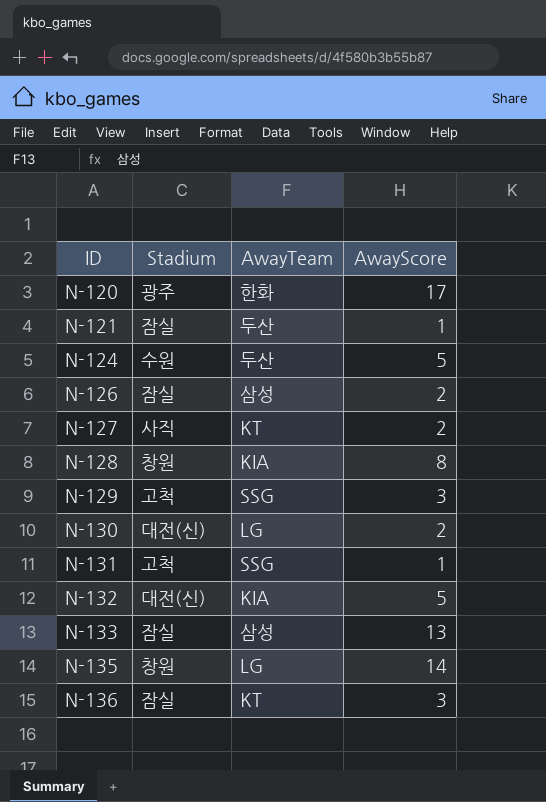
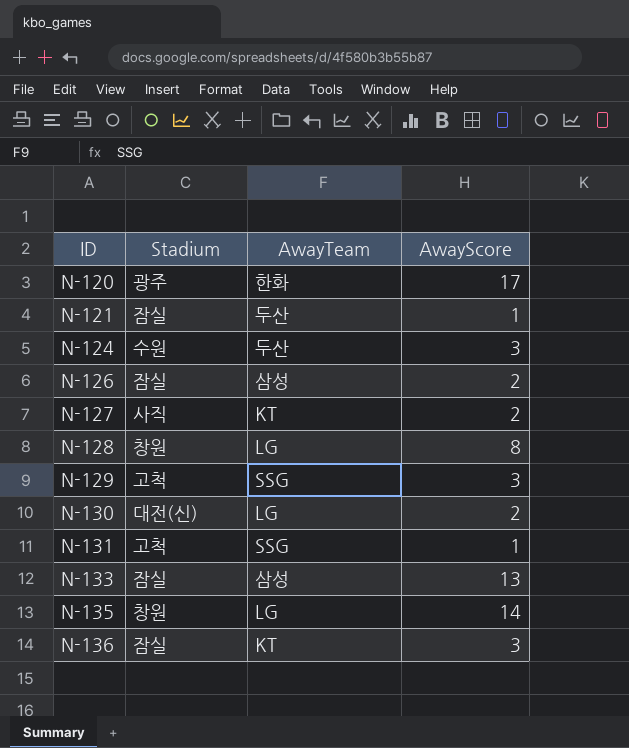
row N-132: 대전(신) | KIA | 5 -> none
N-124 | AwayScore: 5 -> 3
N-128 | AwayTeam: KIA -> LG

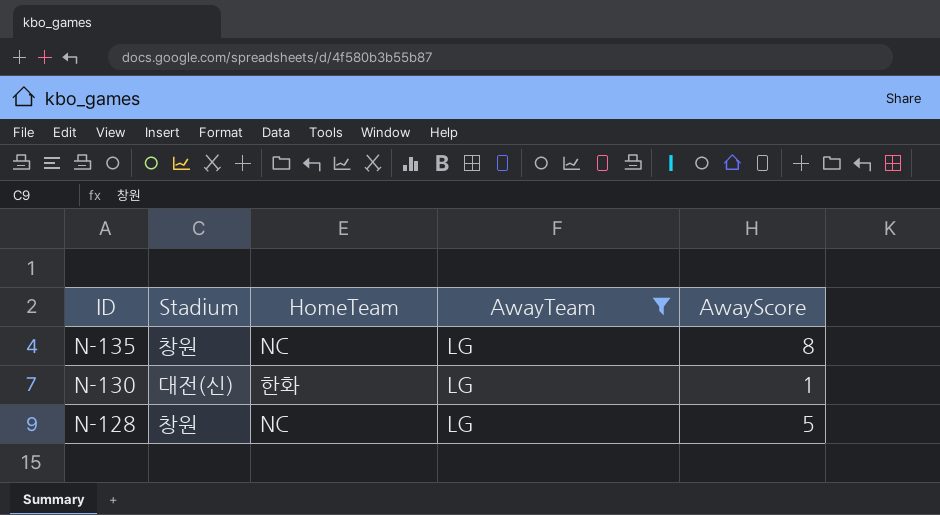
filter: none -> AwayTeam = LG
row order: ID ascending -> ID descending
column HomeTeam | position: none -> 3
N-135 | AwayScore: 14 -> 8
N-130 | AwayScore: 2 -> 1
N-128 | AwayScore: 8 -> 5

